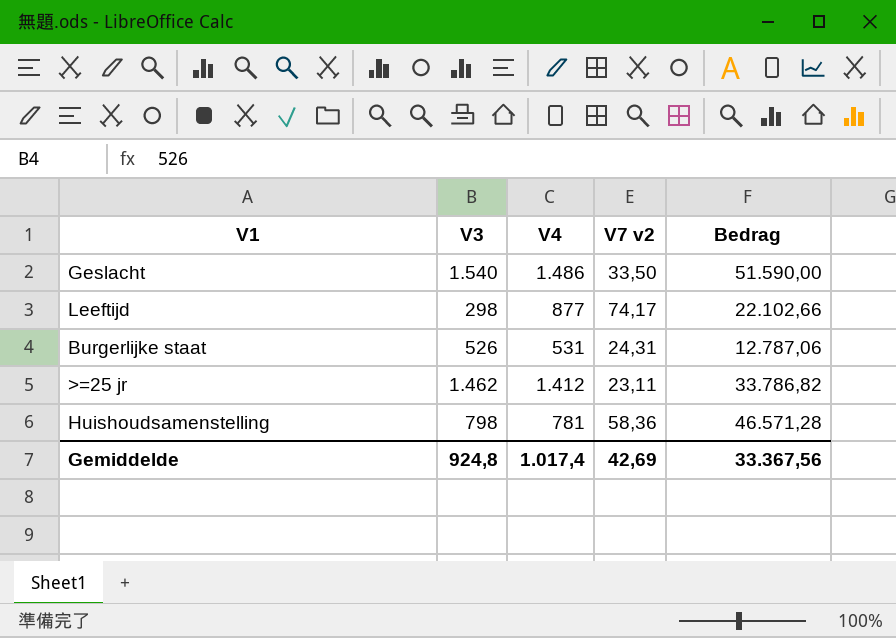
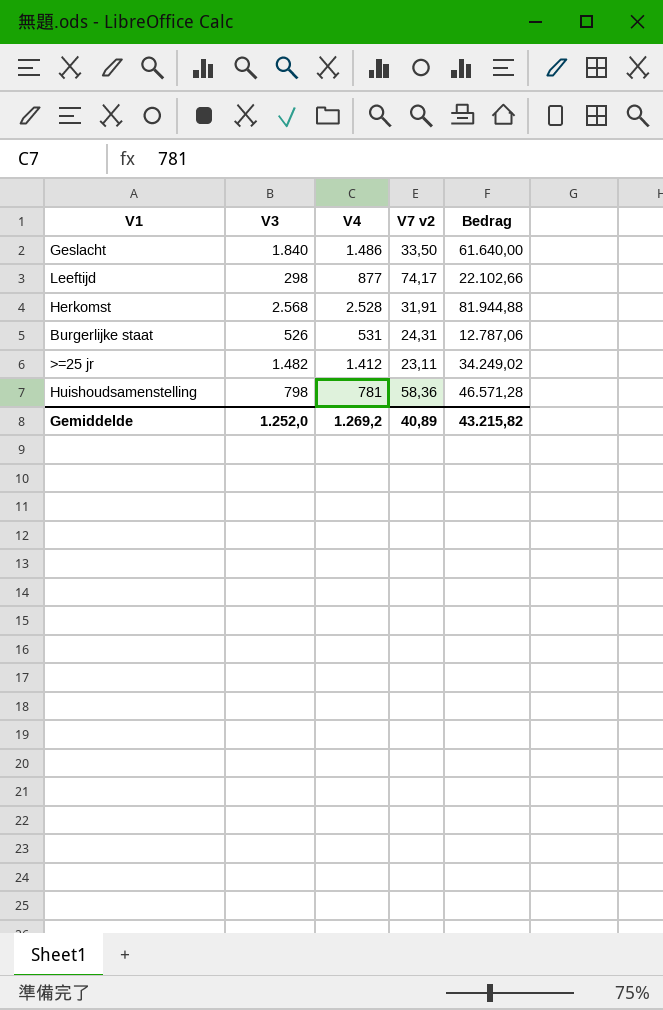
Geslacht | V3: 1.540 -> 1.840
Geslacht | Bedrag: 51.590,00 -> 61.640,00
row Herkomst: none -> 2.568 | 2.528 | 31,91 | 81.944,88
>=25 jr | V3: 1.462 -> 1.482
>=25 jr | Bedrag: 33.786,82 -> 34.249,02
Gemiddelde | V3: 924,8 -> 1.252,0
Gemiddelde | V4: 1.017,4 -> 1.269,2
Gemiddelde | V7 v2: 42,69 -> 40,89
Gemiddelde | Bedrag: 33.367,56 -> 43.215,82

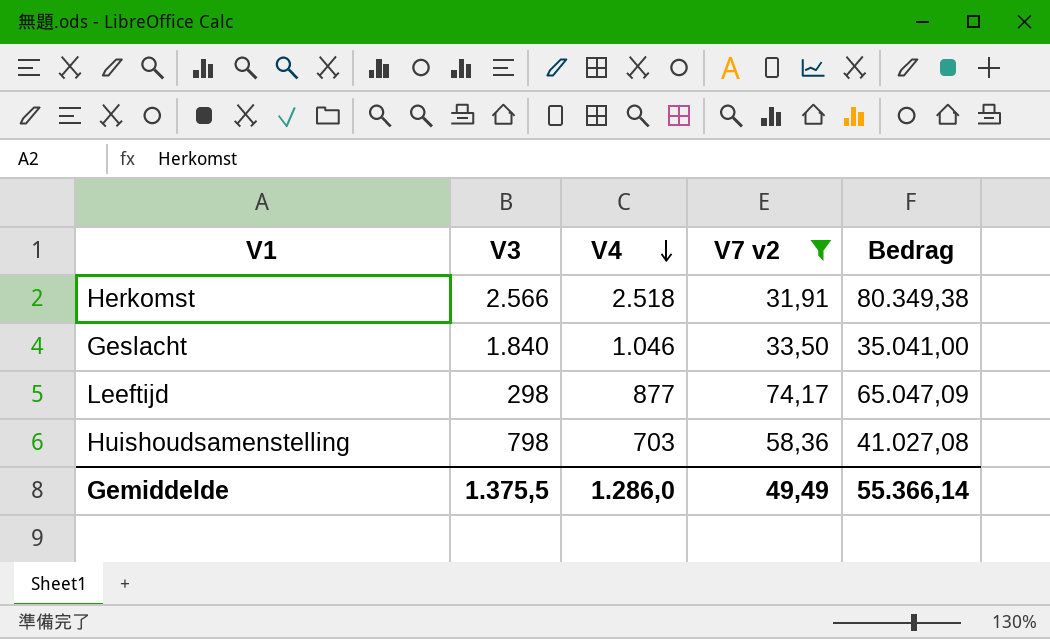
filter: none -> V7 v2 >= 31,91
row order: none -> V4 descending
column Bedrag | formula: [V3] * [V7 v2] -> [V4] * [V7 v2]
Herkomst | V3: 2.568 -> 2.566
Herkomst | V4: 2.528 -> 2.518
Geslacht | V4: 1.486 -> 1.046
Huishoudsamenstelling | V4: 781 -> 703
Gemiddelde | V3: 1.252,0 -> 1.375,5
Gemiddelde | V4: 1.269,2 -> 1.286,0
Gemiddelde | V7 v2: 40,89 -> 49,49
Gemiddelde | Bedrag: 43.215,82 -> 55.366,14

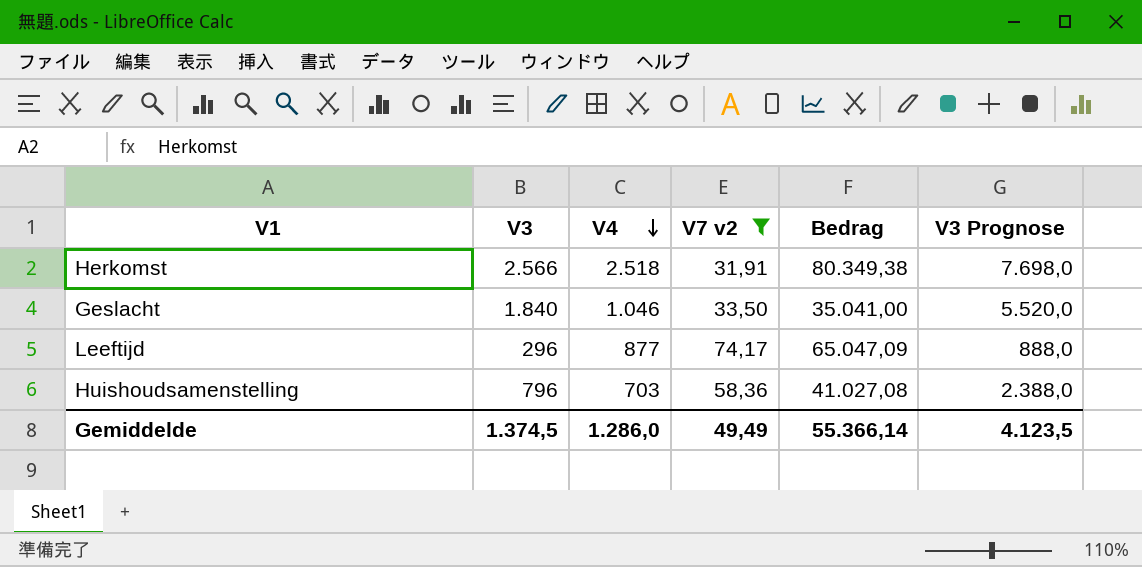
column V3 Prognose | formula: none -> [V3] * 3
Leeftijd | V3: 298 -> 296
Huishoudsamenstelling | V3: 798 -> 796
Gemiddelde | V3: 1.375,5 -> 1.374,5

